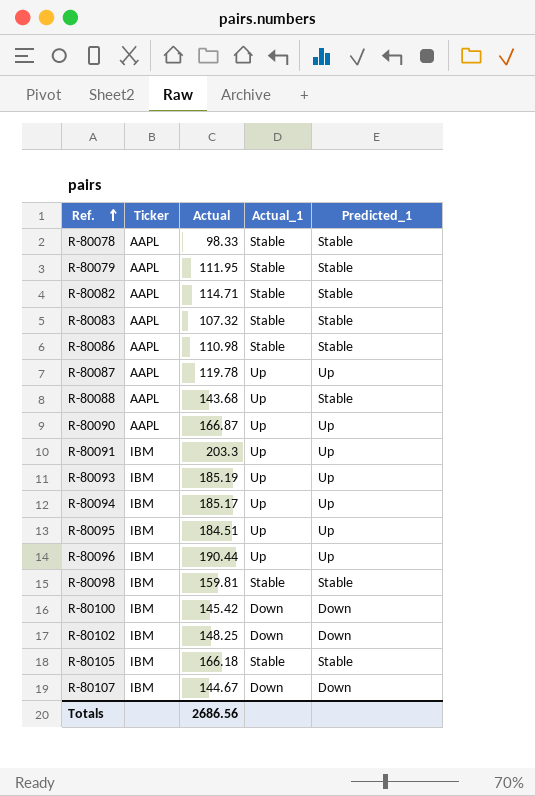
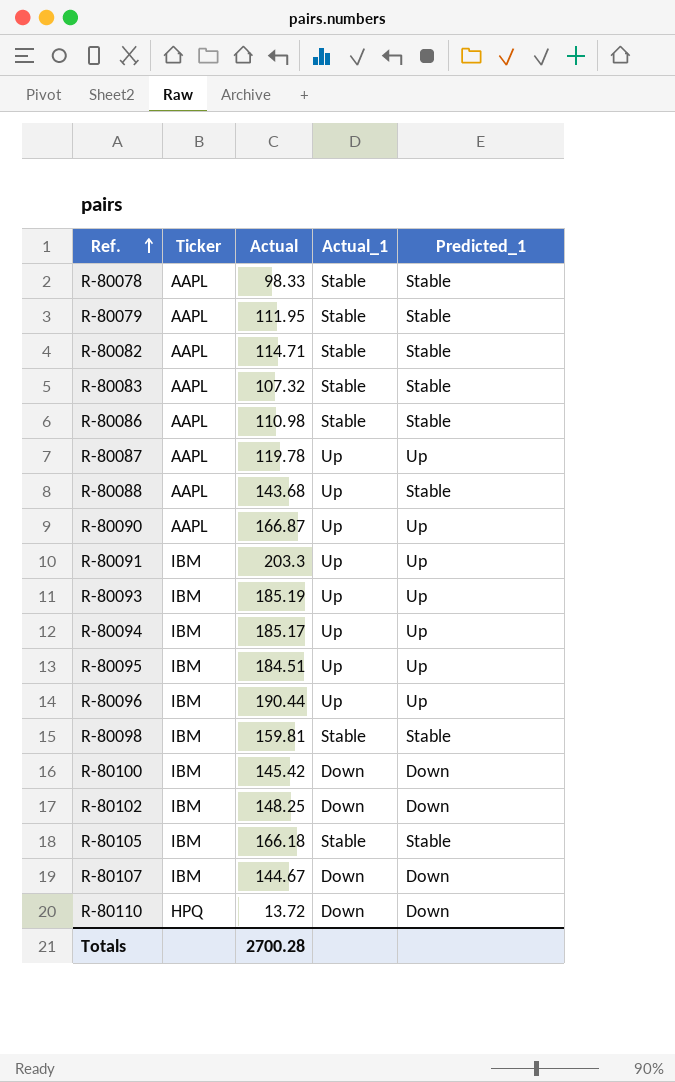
row R-80110: none -> HPQ | 13.72 | Down | Down
Totals | Actual: 2686.56 -> 2700.28

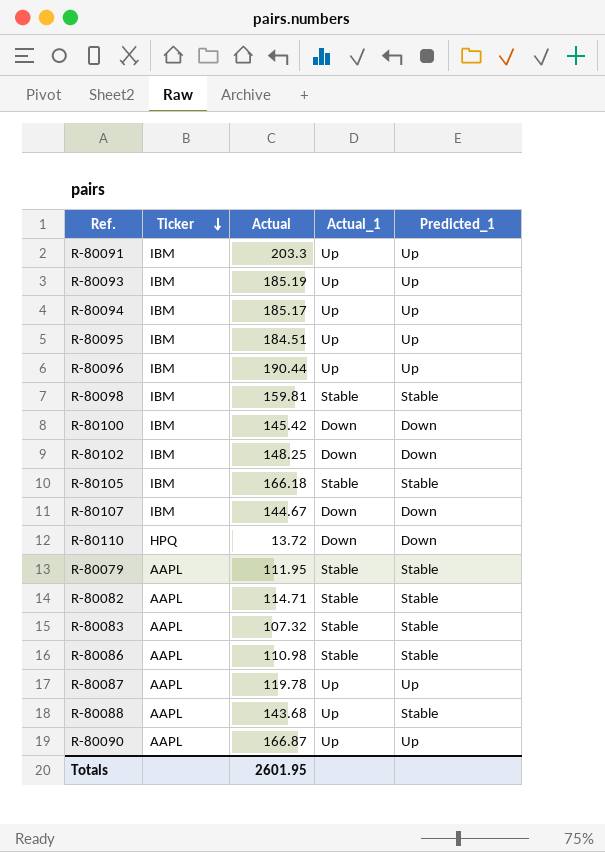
row order: Ref. ascending -> Ticker descending
row R-80078: AAPL | 98.33 | Stable | Stable -> none
Totals | Actual: 2700.28 -> 2601.95

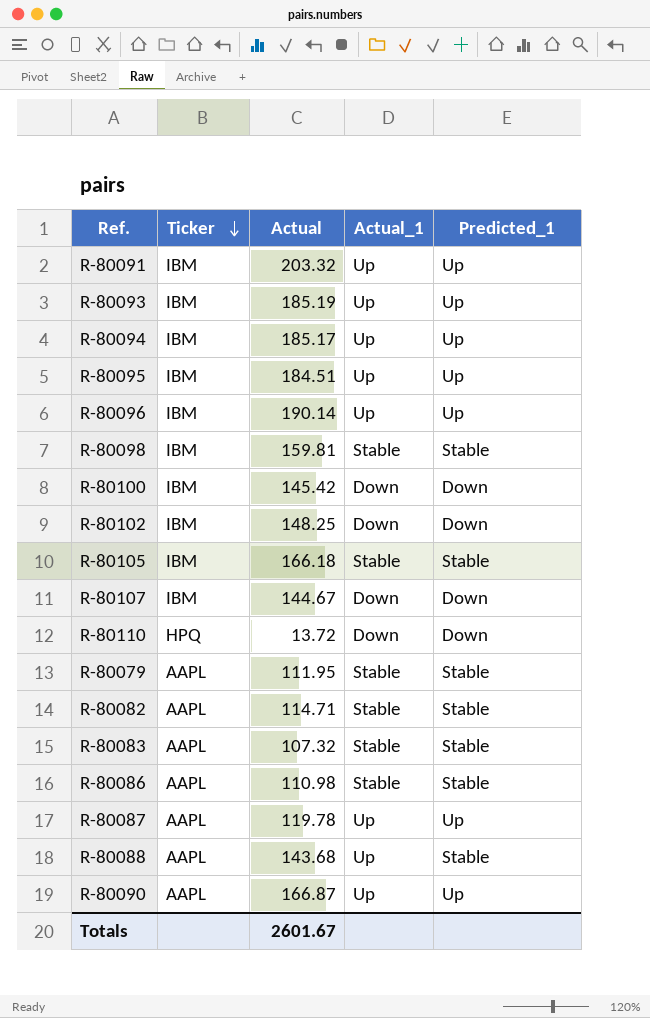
R-80091 | Actual: 203.3 -> 203.32
R-80096 | Actual: 190.44 -> 190.14
Totals | Actual: 2601.95 -> 2601.67

